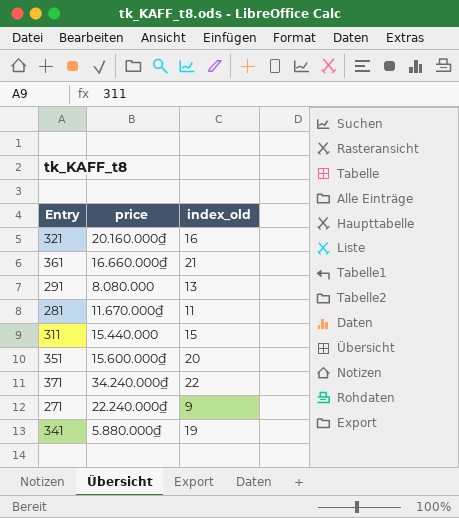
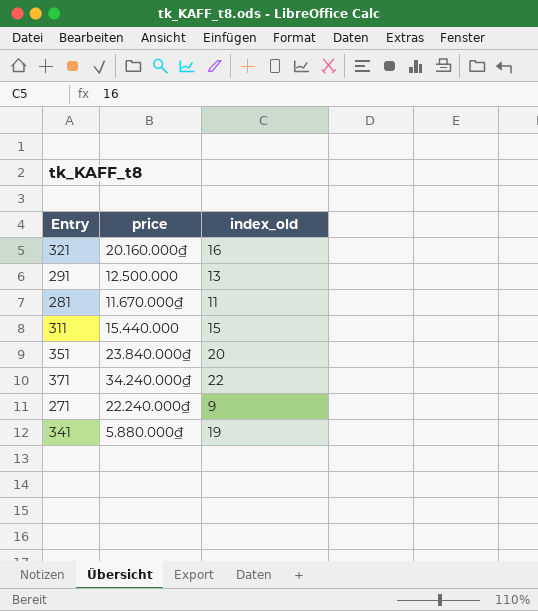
row 361: 16.660.000₫ | 21 -> none
291 | price: 8.080.000 -> 12.500.000
351 | price: 15.600.000₫ -> 23.840.000₫

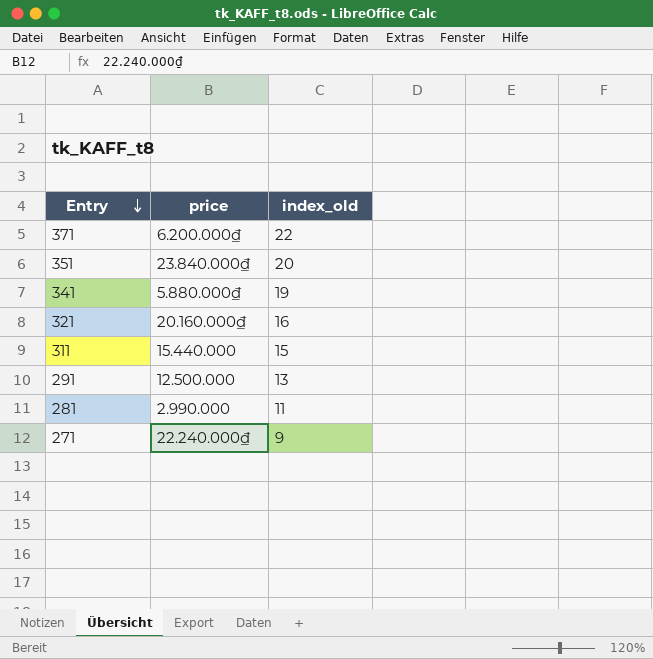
row order: none -> Entry descending
371 | price: 34.240.000₫ -> 6.200.000₫
281 | price: 11.670.000₫ -> 2.990.000

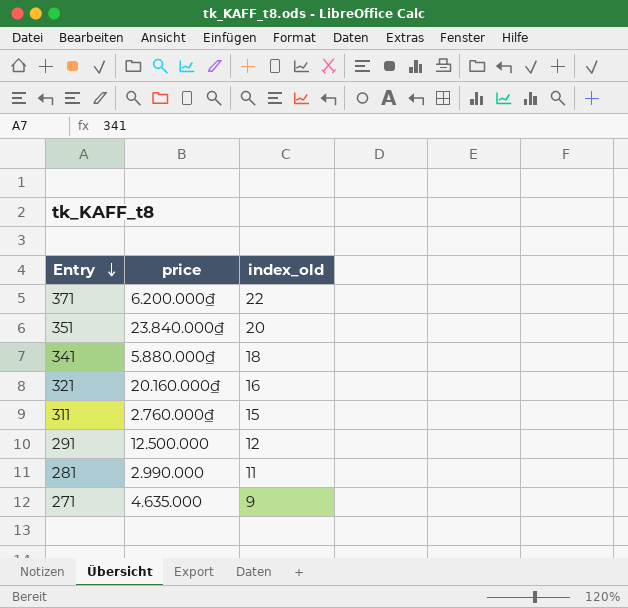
341 | index_old: 19 -> 18
311 | price: 15.440.000 -> 2.760.000₫
291 | index_old: 13 -> 12
271 | price: 22.240.000₫ -> 4.635.000

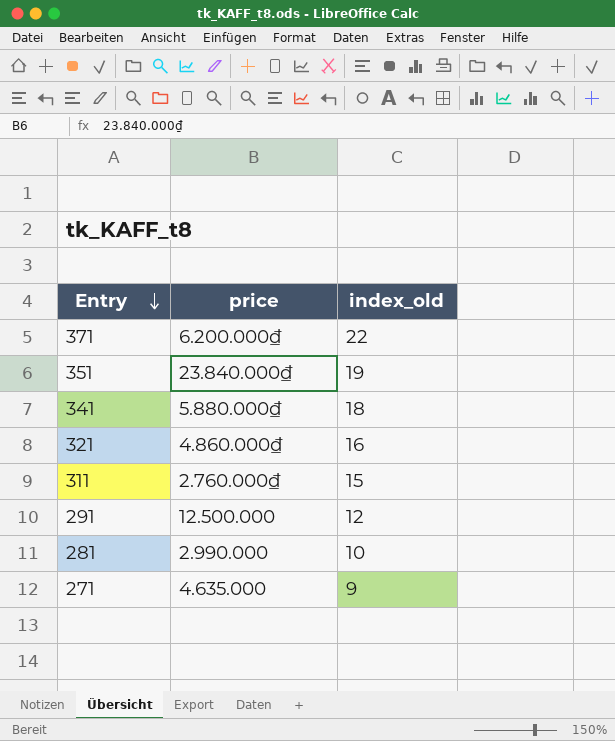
351 | index_old: 20 -> 19
321 | price: 20.160.000₫ -> 4.860.000₫
281 | index_old: 11 -> 10

